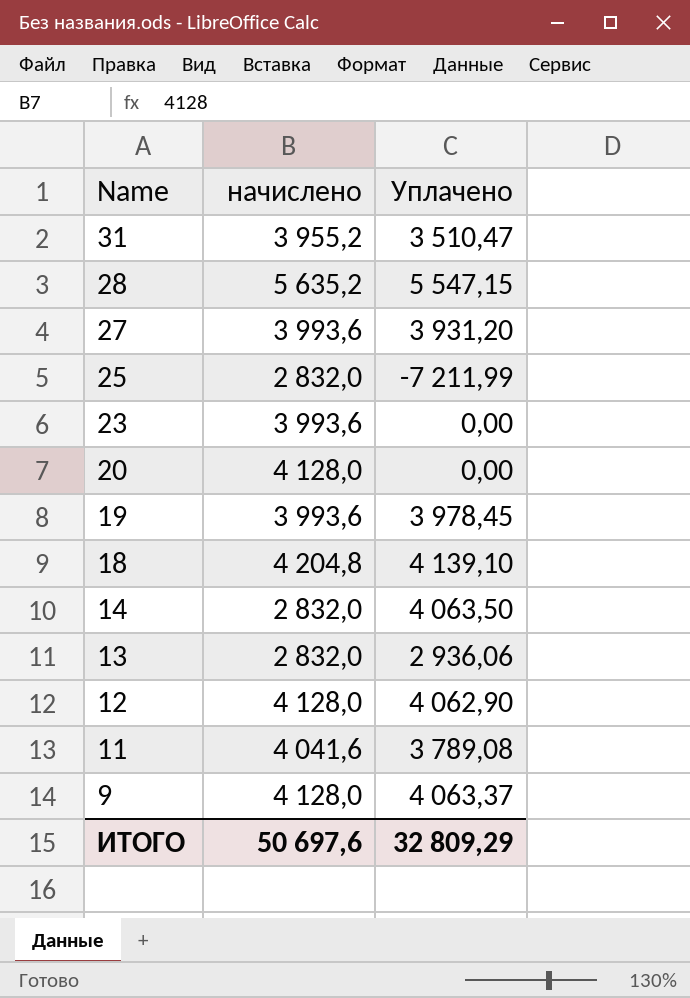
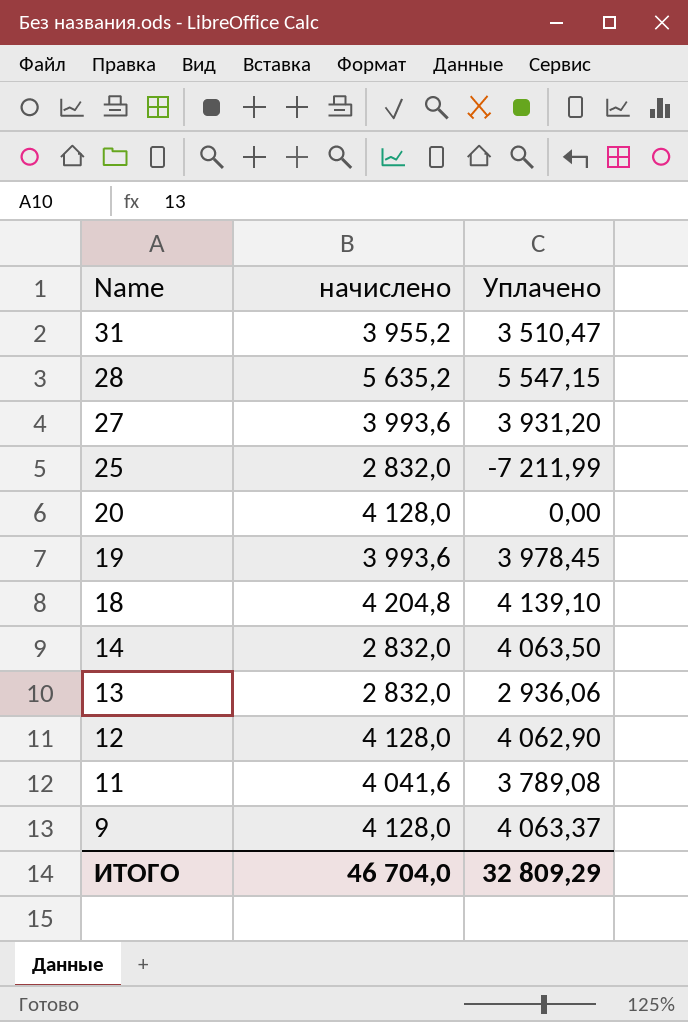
row 23: 3 993,6 | 0,00 -> none
ИТОГО | начислено: 50 697,6 -> 46 704,0

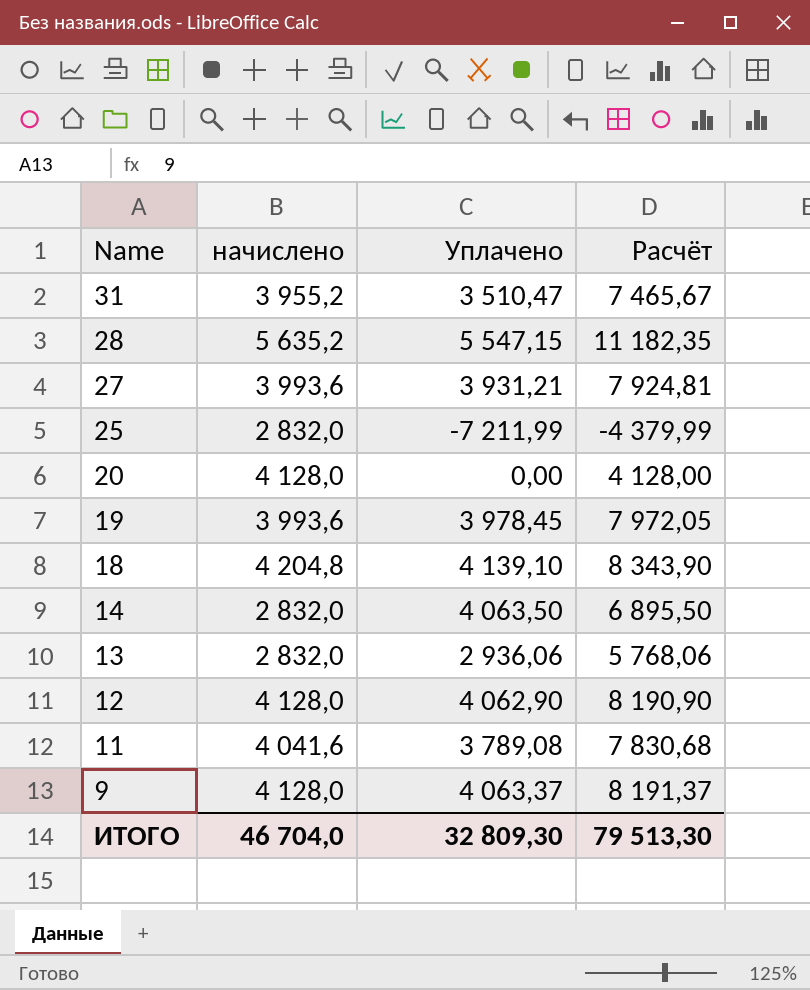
column Расчёт | formula: none -> [начислено] + [Уплачено]
27 | Уплачено: 3 931,20 -> 3 931,21
ИТОГО | Уплачено: 32 809,29 -> 32 809,30

